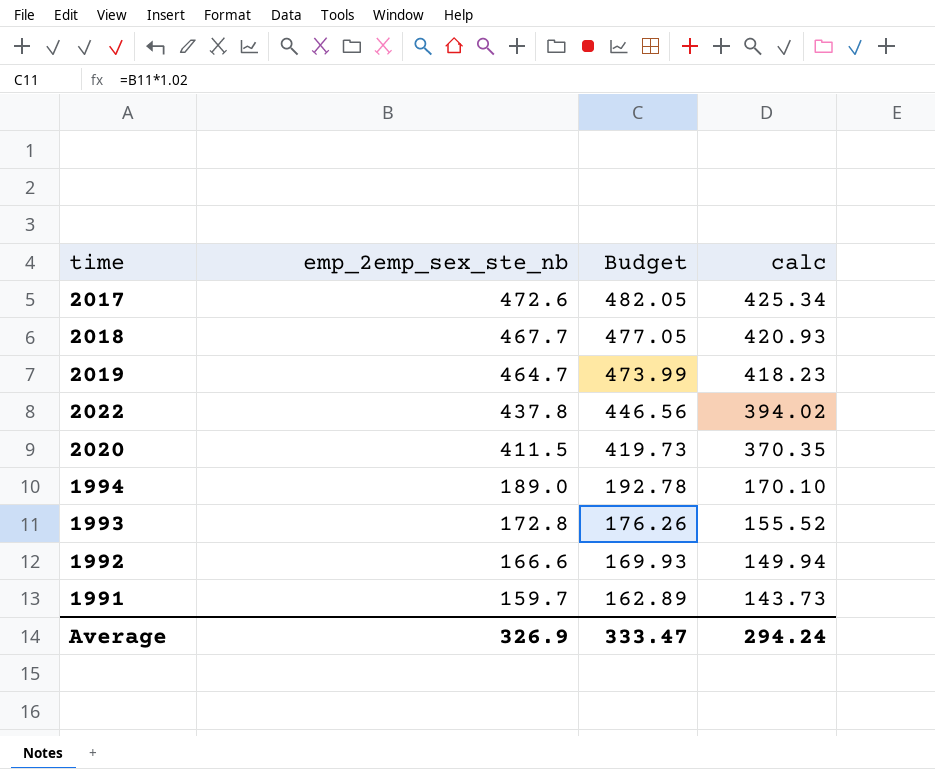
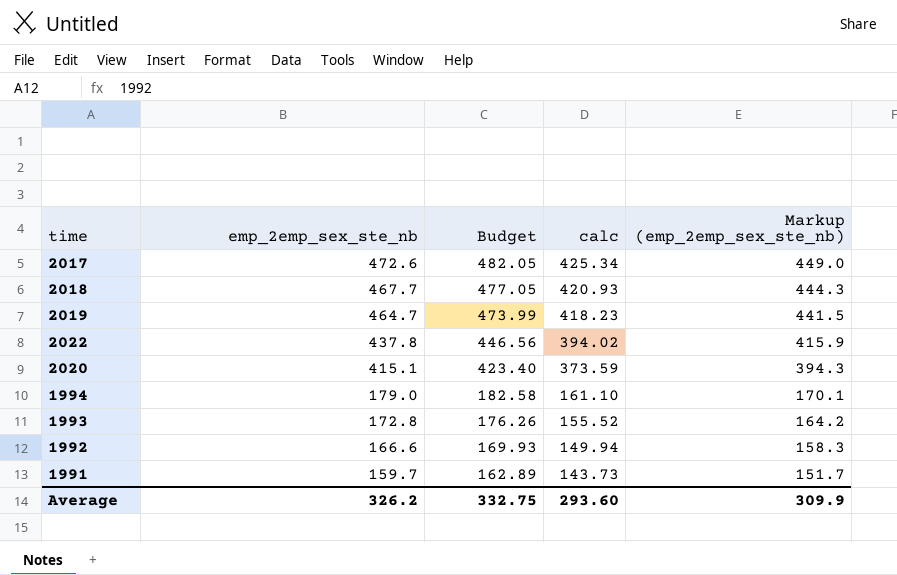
column Markup (emp_2emp_sex_ste_nb) | formula: none -> [emp_2emp_sex_ste_nb] * 0.95
2020 | emp_2emp_sex_ste_nb: 411.5 -> 415.1
2020 | Budget: 419.73 -> 423.40
2020 | calc: 370.35 -> 373.59
1994 | emp_2emp_sex_ste_nb: 189.0 -> 179.0
1994 | Budget: 192.78 -> 182.58
1994 | calc: 170.10 -> 161.10
Average | emp_2emp_sex_ste_nb: 326.9 -> 326.2
Average | Budget: 333.47 -> 332.75
Average | calc: 294.24 -> 293.60

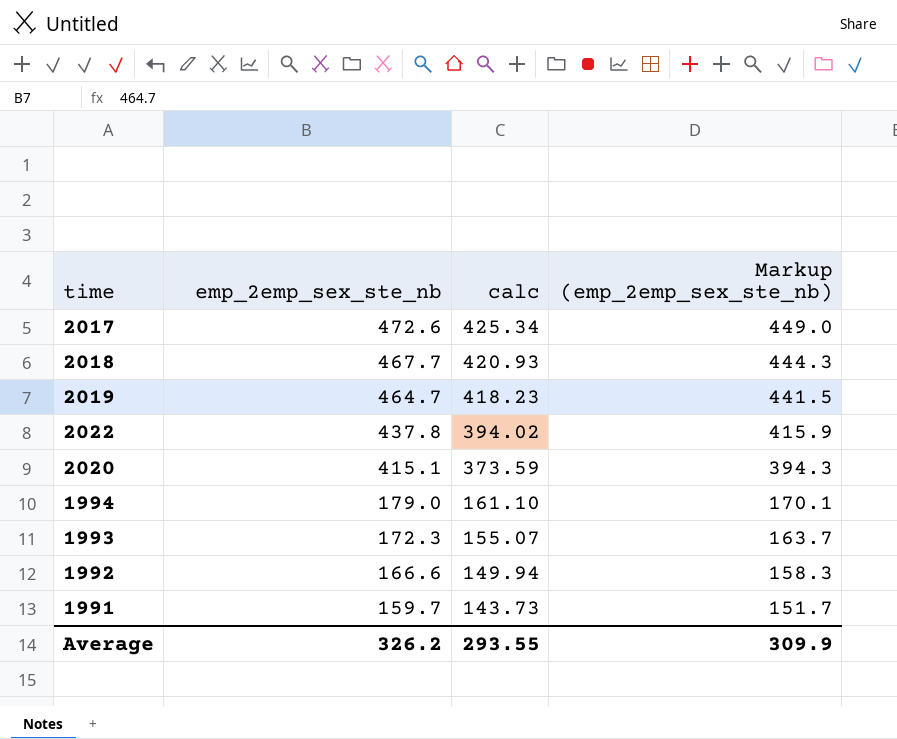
column Budget | formula: [emp_2emp_sex_ste_nb] * 1.02 -> none
1993 | emp_2emp_sex_ste_nb: 172.8 -> 172.3
1993 | calc: 155.52 -> 155.07
1993 | Markup (emp_2emp_sex_ste_nb): 164.2 -> 163.7
Average | calc: 293.60 -> 293.55

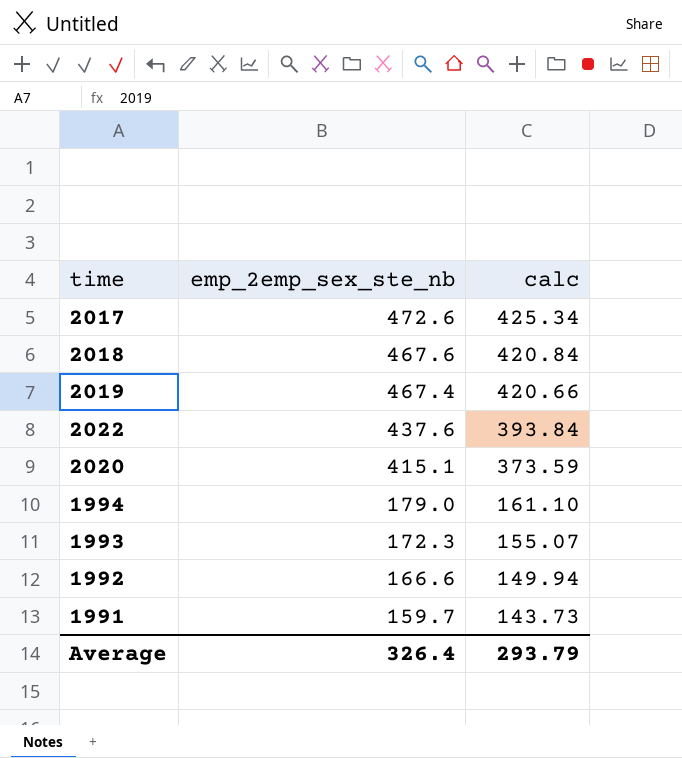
column Markup (emp_2emp_sex_ste_nb) | formula: [emp_2emp_sex_ste_nb] * 0.95 -> none
2018 | emp_2emp_sex_ste_nb: 467.7 -> 467.6
2018 | calc: 420.93 -> 420.84
2019 | emp_2emp_sex_ste_nb: 464.7 -> 467.4
2019 | calc: 418.23 -> 420.66
2022 | emp_2emp_sex_ste_nb: 437.8 -> 437.6
2022 | calc: 394.02 -> 393.84
Average | emp_2emp_sex_ste_nb: 326.2 -> 326.4
Average | calc: 293.55 -> 293.79

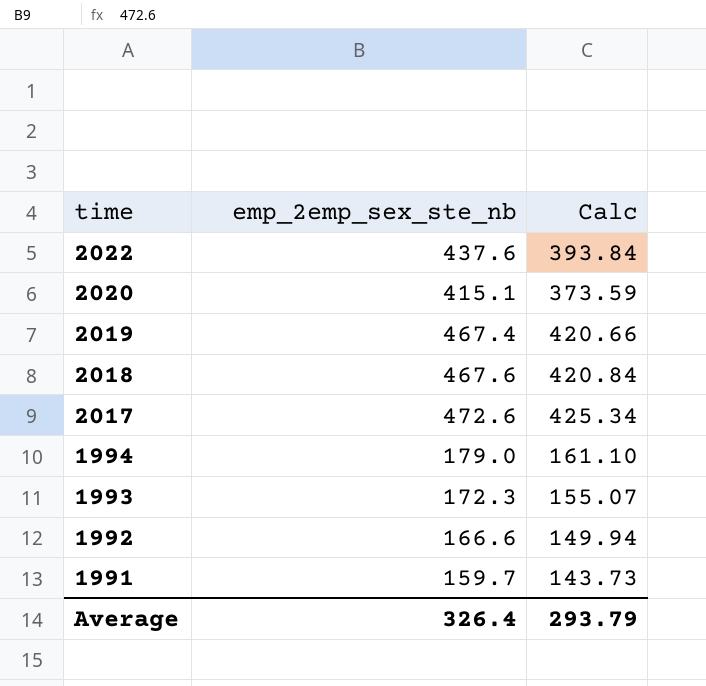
row order: emp_2emp_sex_ste_nb descending -> time descending
column name: calc -> Calc

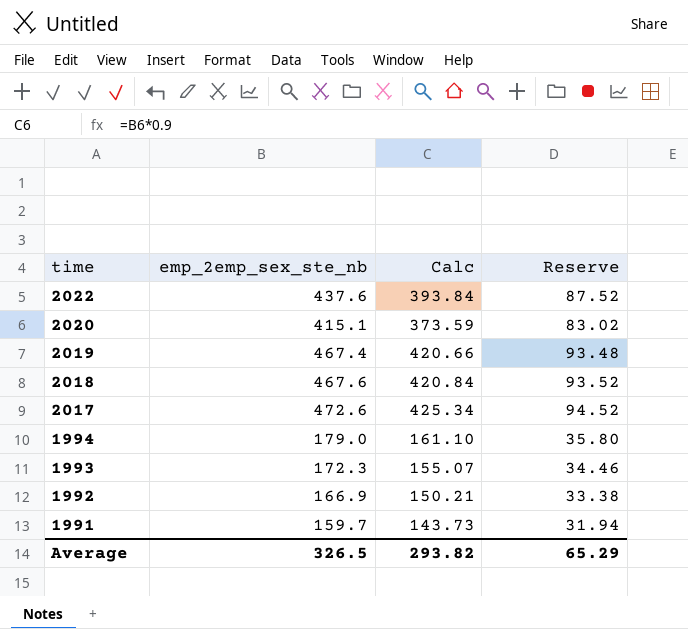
column Reserve | formula: none -> [emp_2emp_sex_ste_nb] * 0.2
1992 | emp_2emp_sex_ste_nb: 166.6 -> 166.9
1992 | Calc: 149.94 -> 150.21
Average | emp_2emp_sex_ste_nb: 326.4 -> 326.5
Average | Calc: 293.79 -> 293.82

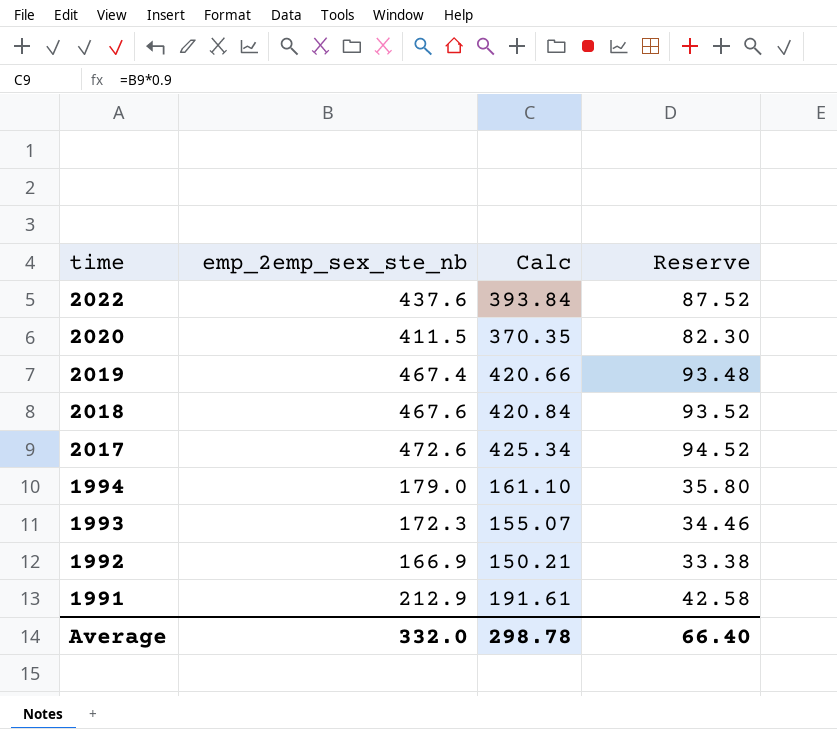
2020 | emp_2emp_sex_ste_nb: 415.1 -> 411.5
2020 | Calc: 373.59 -> 370.35
2020 | Reserve: 83.02 -> 82.30
1991 | emp_2emp_sex_ste_nb: 159.7 -> 212.9
1991 | Calc: 143.73 -> 191.61
1991 | Reserve: 31.94 -> 42.58
Average | emp_2emp_sex_ste_nb: 326.5 -> 332.0
Average | Calc: 293.82 -> 298.78
Average | Reserve: 65.29 -> 66.40

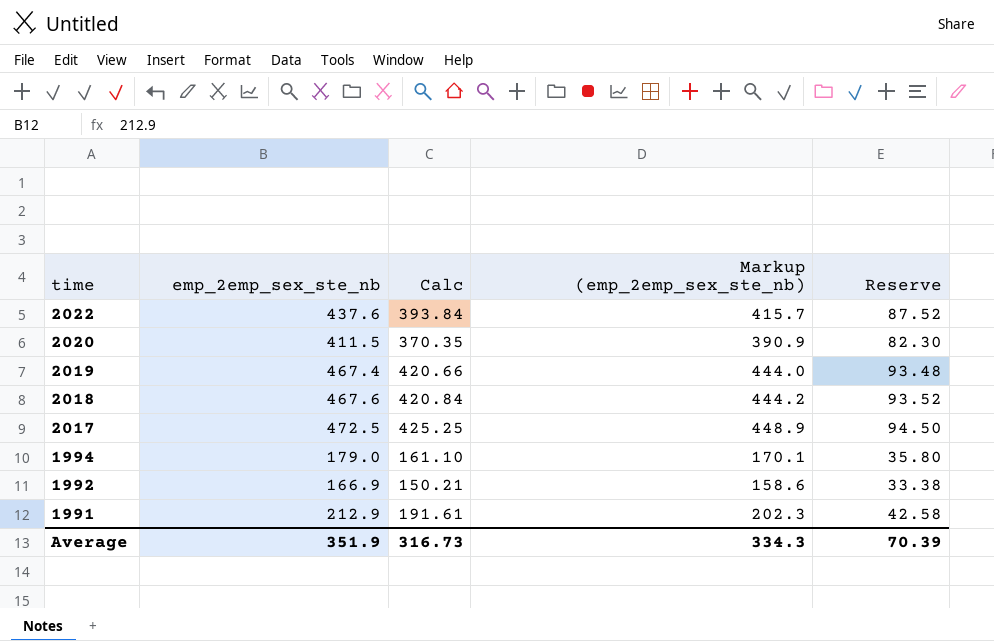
column Markup (emp_2emp_sex_ste_nb) | formula: none -> [emp_2emp_sex_ste_nb] * 0.95
row 1993: 172.3 | 155.07 | 34.46 -> none
2017 | emp_2emp_sex_ste_nb: 472.6 -> 472.5
2017 | Calc: 425.34 -> 425.25
2017 | Reserve: 94.52 -> 94.50
Average | emp_2emp_sex_ste_nb: 332.0 -> 351.9
Average | Calc: 298.78 -> 316.73
Average | Reserve: 66.40 -> 70.39

